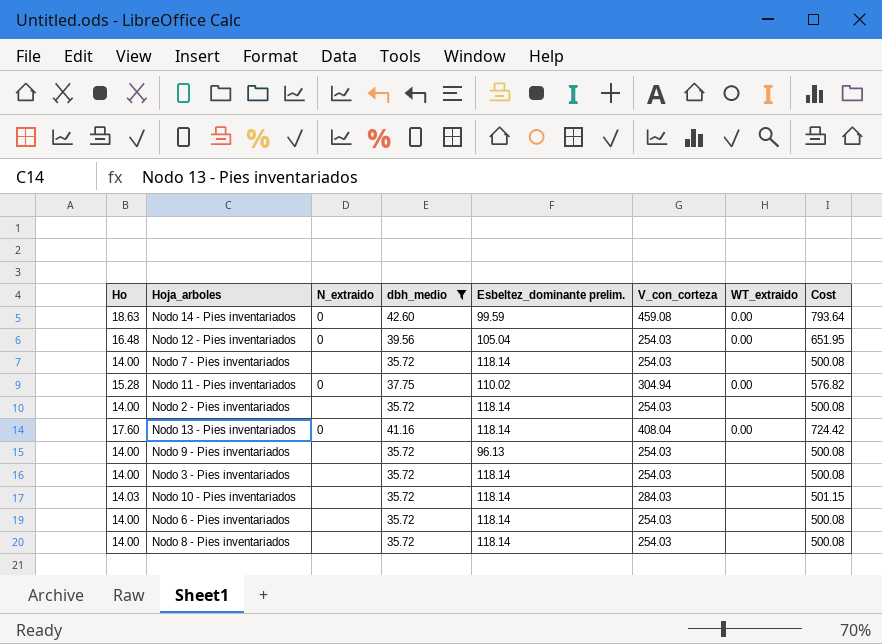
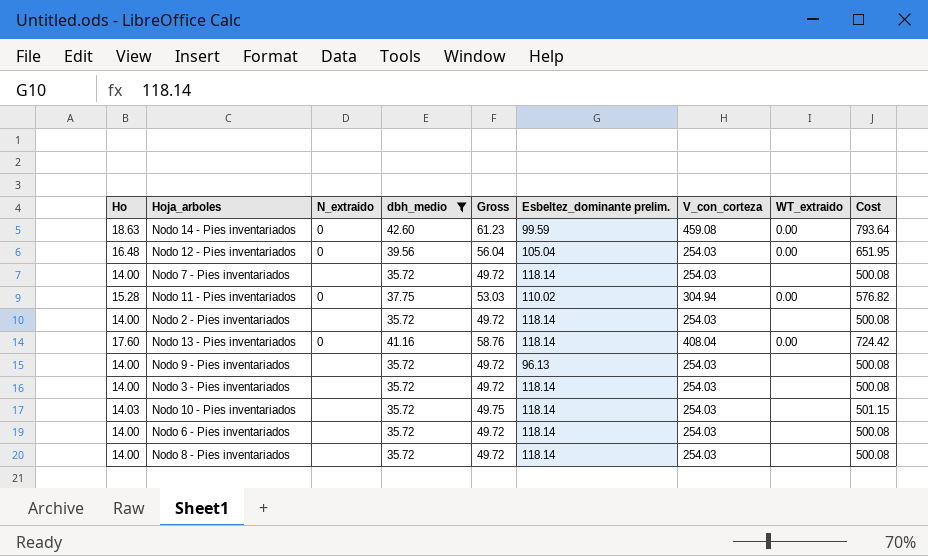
column Gross | formula: none -> [Ho] + [dbh_medio]
Nodo 10 - Pies inventariados | V_con_corteza: 284.03 -> 254.03

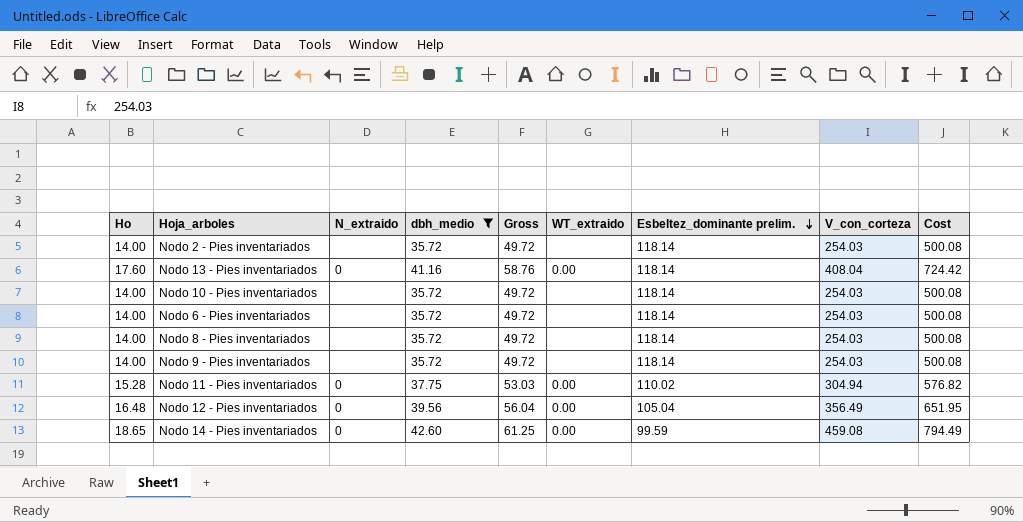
row order: none -> Esbeltez_dominante prelim. descending
column WT_extraido | position: 8 -> 6
row Nodo 7 - Pies inventariados: 14.00 | none | 35.72 | 49.72 | 118.14 | 254.03 | none | 500.08 -> none
row Nodo 3 - Pies inventariados: 14.00 | none | 35.72 | 49.72 | 118.14 | 254.03 | none | 500.08 -> none
Nodo 10 - Pies inventariados | Ho: 14.03 -> 14.00
Nodo 10 - Pies inventariados | Gross: 49.75 -> 49.72
Nodo 10 - Pies inventariados | Cost: 501.15 -> 500.08
Nodo 9 - Pies inventariados | Esbeltez_dominante prelim.: 96.13 -> 118.14
Nodo 12 - Pies inventariados | V_con_corteza: 254.03 -> 356.49
Nodo 14 - Pies inventariados | Ho: 18.63 -> 18.65
Nodo 14 - Pies inventariados | Gross: 61.23 -> 61.25
Nodo 14 - Pies inventariados | Cost: 793.64 -> 794.49

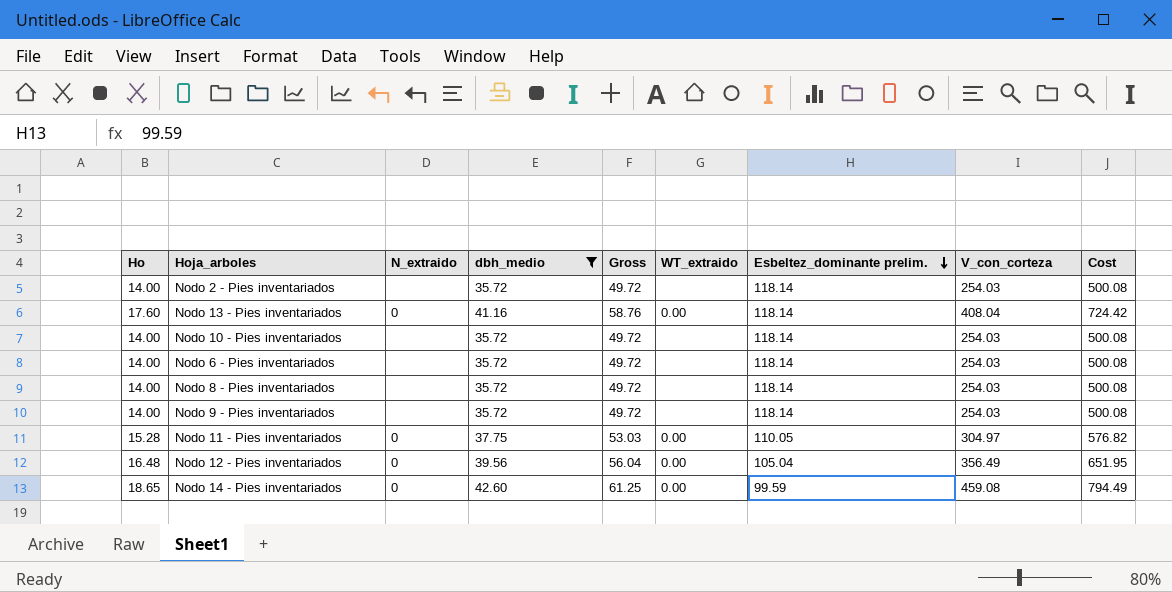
Nodo 11 - Pies inventariados | Esbeltez_dominante prelim.: 110.02 -> 110.05
Nodo 11 - Pies inventariados | V_con_corteza: 304.94 -> 304.97

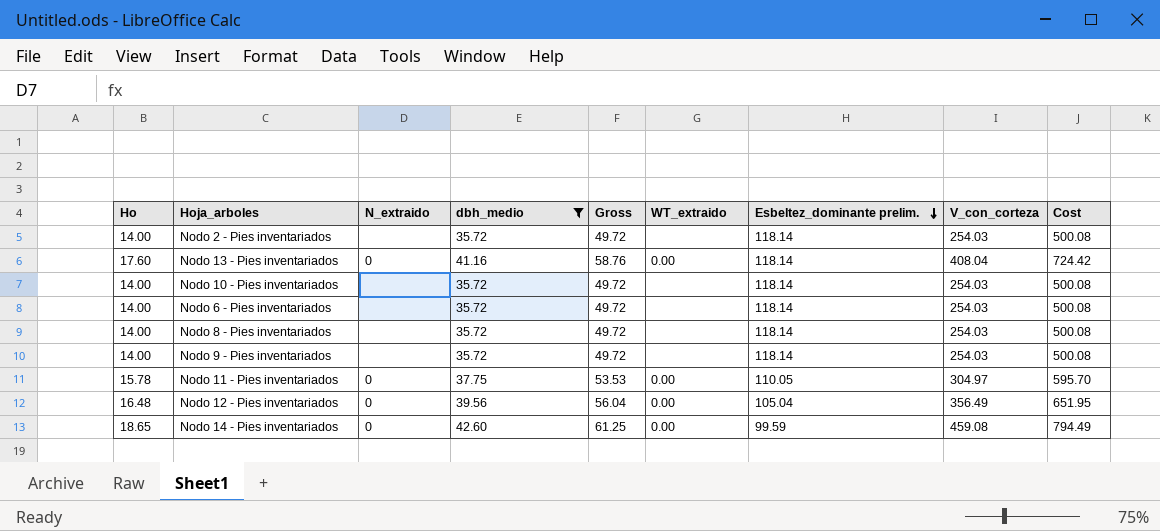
Nodo 11 - Pies inventariados | Ho: 15.28 -> 15.78
Nodo 11 - Pies inventariados | Gross: 53.03 -> 53.53
Nodo 11 - Pies inventariados | Cost: 576.82 -> 595.70

